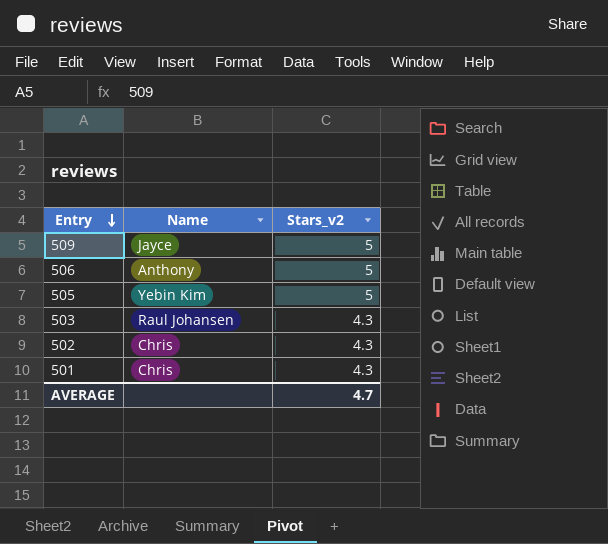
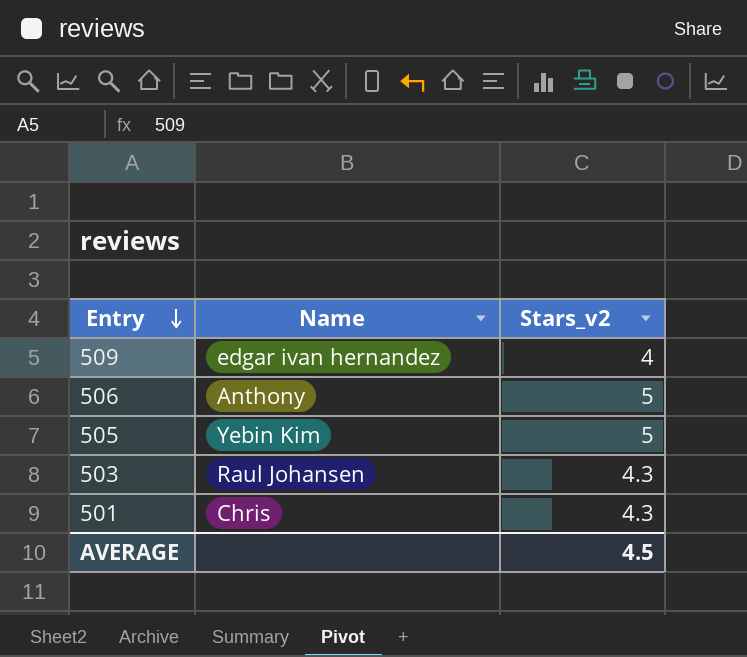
row 502: Chris | 4.3 -> none
509 | Name: Jayce -> edgar ivan hernandez
509 | Stars_v2: 5 -> 4
AVERAGE | Stars_v2: 4.7 -> 4.5

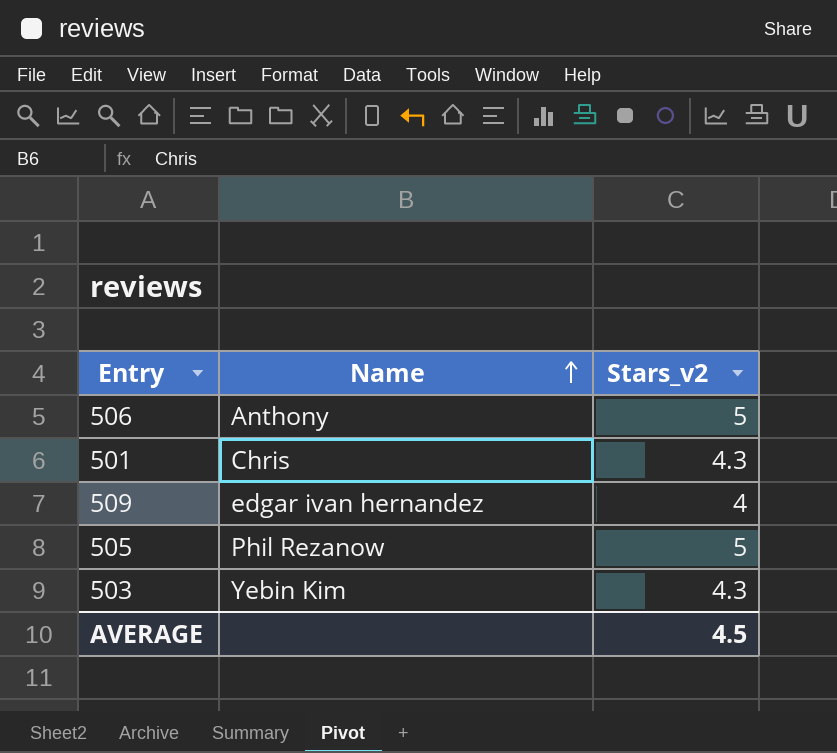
row order: Entry descending -> Name ascending
505 | Name: Yebin Kim -> Phil Rezanow
503 | Name: Raul Johansen -> Yebin Kim

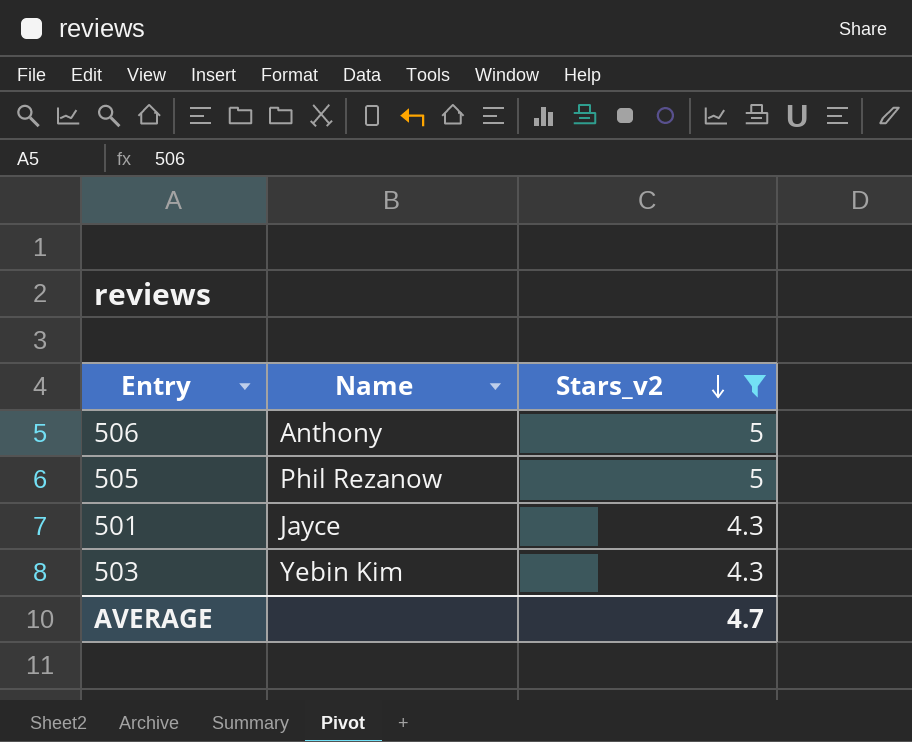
filter: none -> Stars_v2 != 4
row order: Name ascending -> Stars_v2 descending
501 | Name: Chris -> Jayce
AVERAGE | Stars_v2: 4.5 -> 4.7

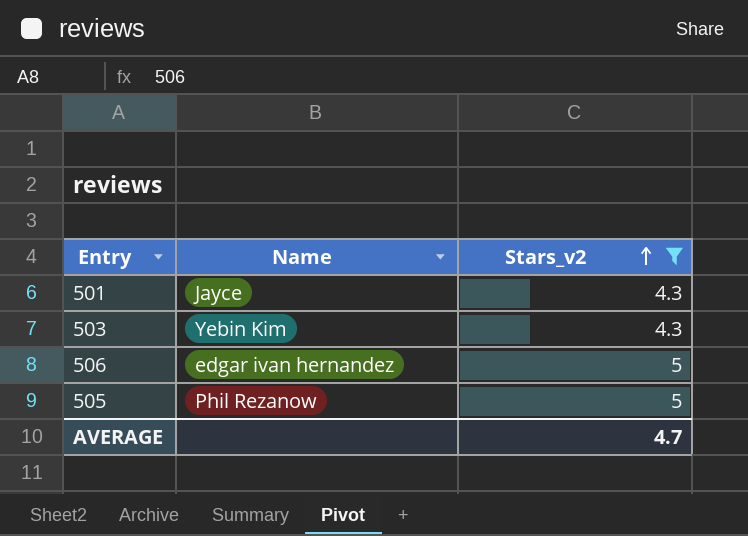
row order: Stars_v2 descending -> Stars_v2 ascending
506 | Name: Anthony -> edgar ivan hernandez

